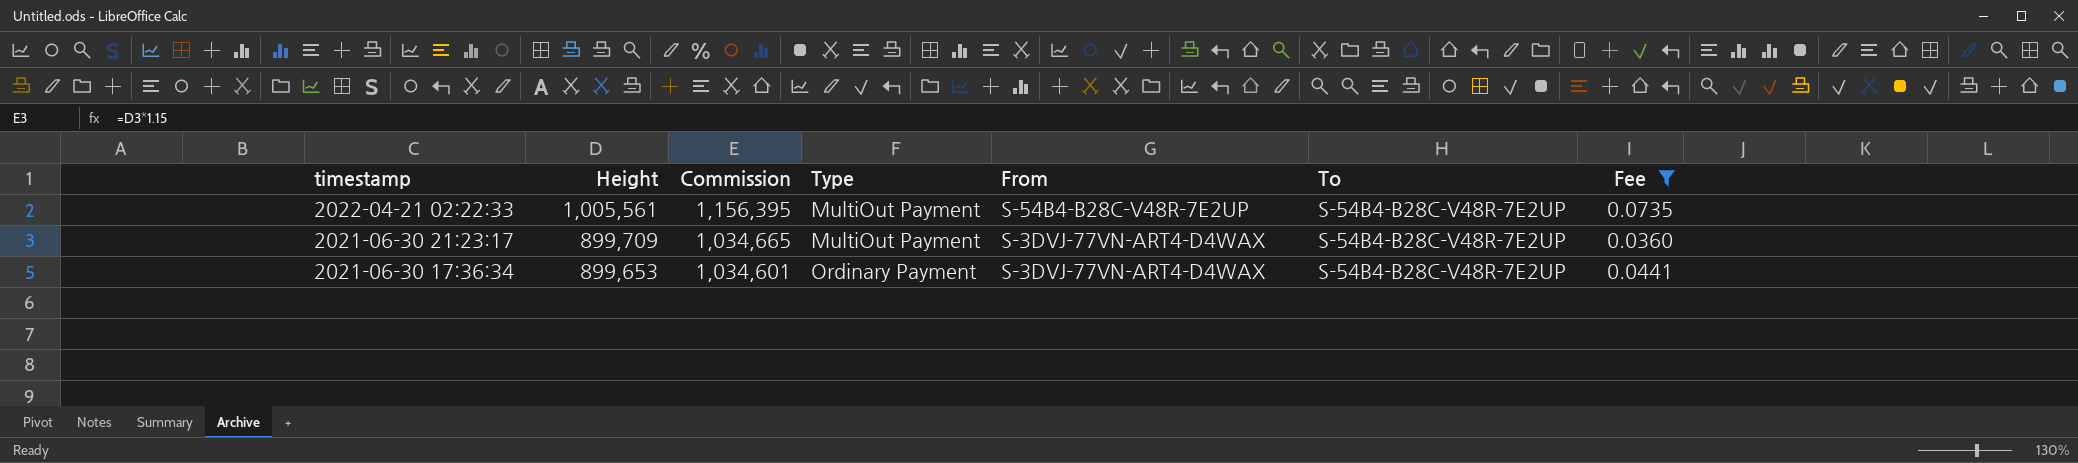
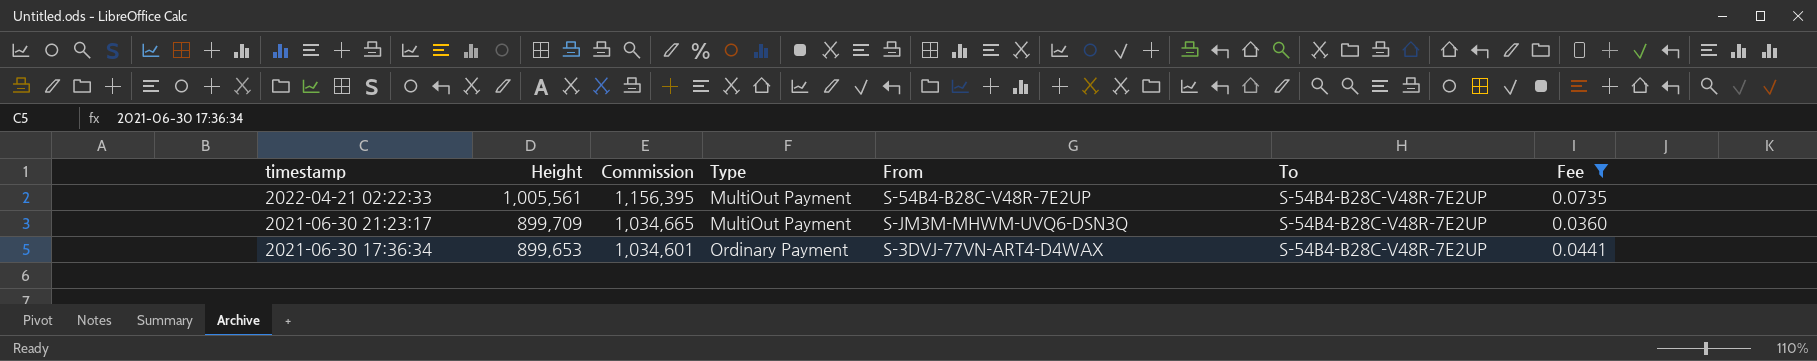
2021-06-30 21:23:17 | From: S-3DVJ-77VN-ART4-D4WAX -> S-JM3M-MHWM-UVQ6-DSN3Q

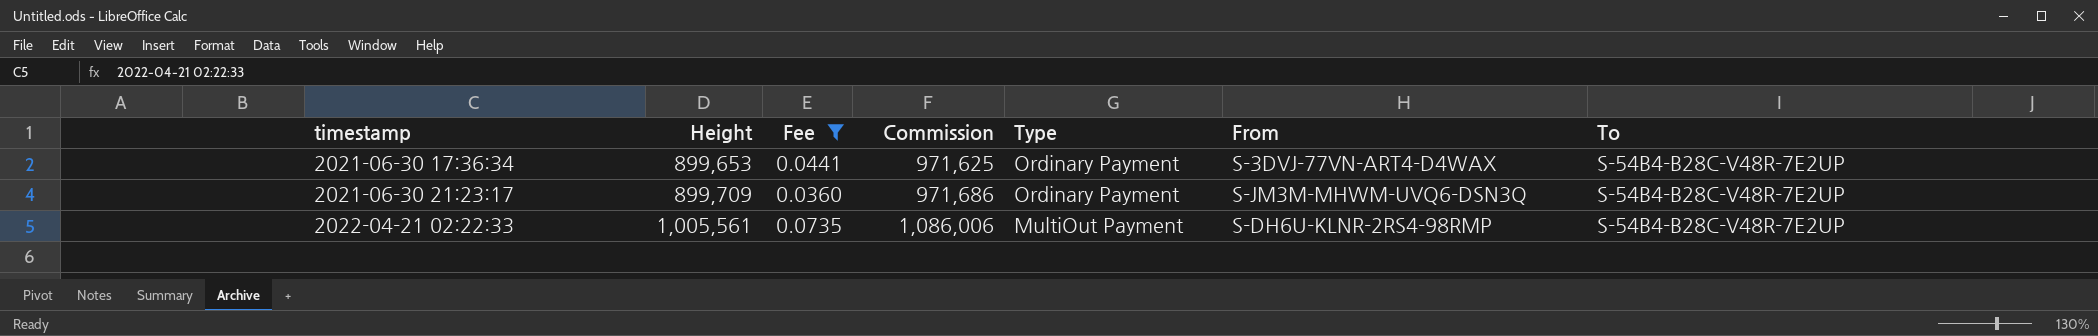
row order: timestamp descending -> timestamp ascending
column Fee | position: 7 -> 3
column Commission | formula: [Height] * 1.15 -> [Height] * 1.08
2021-06-30 21:23:17 | Type: MultiOut Payment -> Ordinary Payment
2022-04-21 02:22:33 | From: S-54B4-B28C-V48R-7E2UP -> S-DH6U-KLNR-2RS4-98RMP

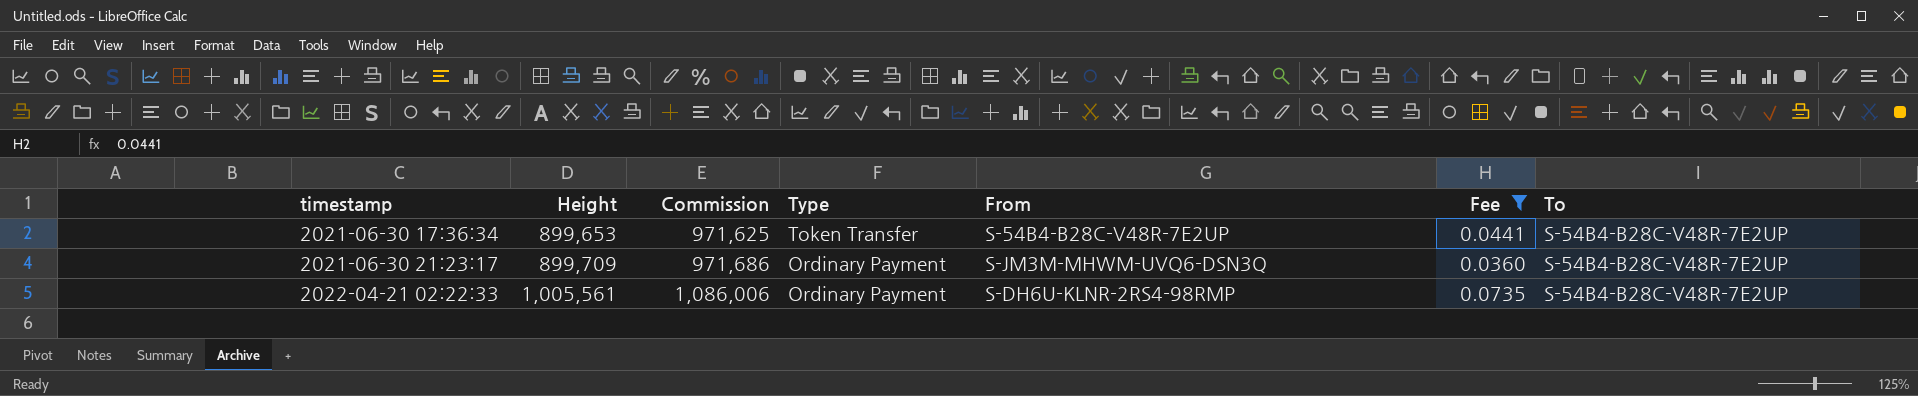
column Fee | position: 3 -> 6
2021-06-30 17:36:34 | Type: Ordinary Payment -> Token Transfer
2021-06-30 17:36:34 | From: S-3DVJ-77VN-ART4-D4WAX -> S-54B4-B28C-V48R-7E2UP
2022-04-21 02:22:33 | Type: MultiOut Payment -> Ordinary Payment

